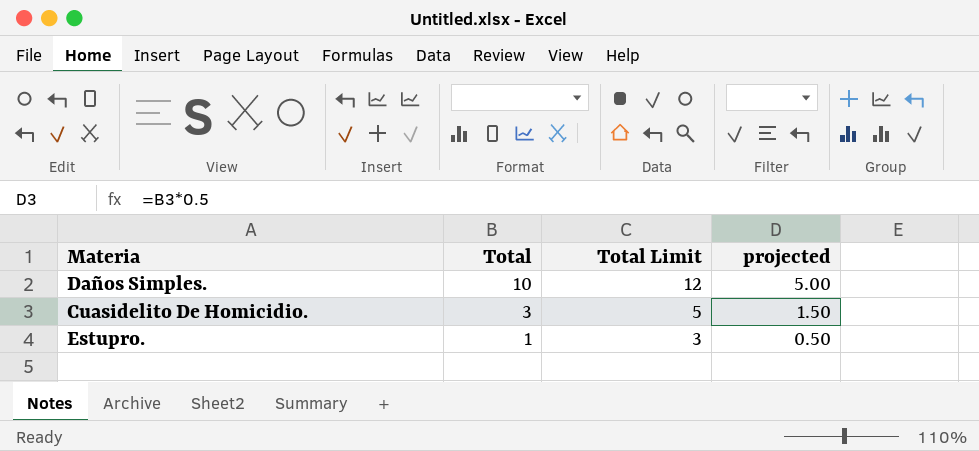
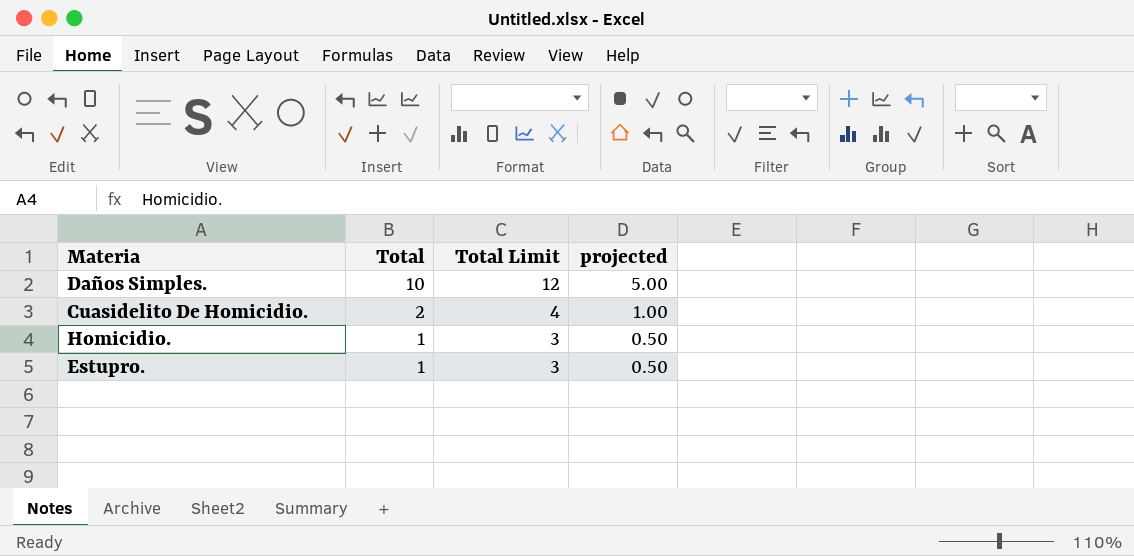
Cuasidelito De Homicidio. | Total: 3 -> 2
Cuasidelito De Homicidio. | Total Limit: 5 -> 4
Cuasidelito De Homicidio. | projected: 1.50 -> 1.00
row Homicidio.: none -> 1 | 3 | 0.50

